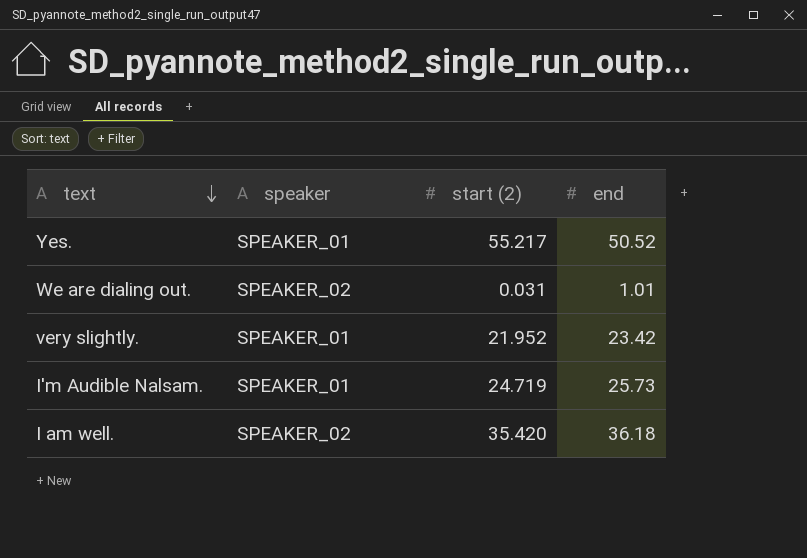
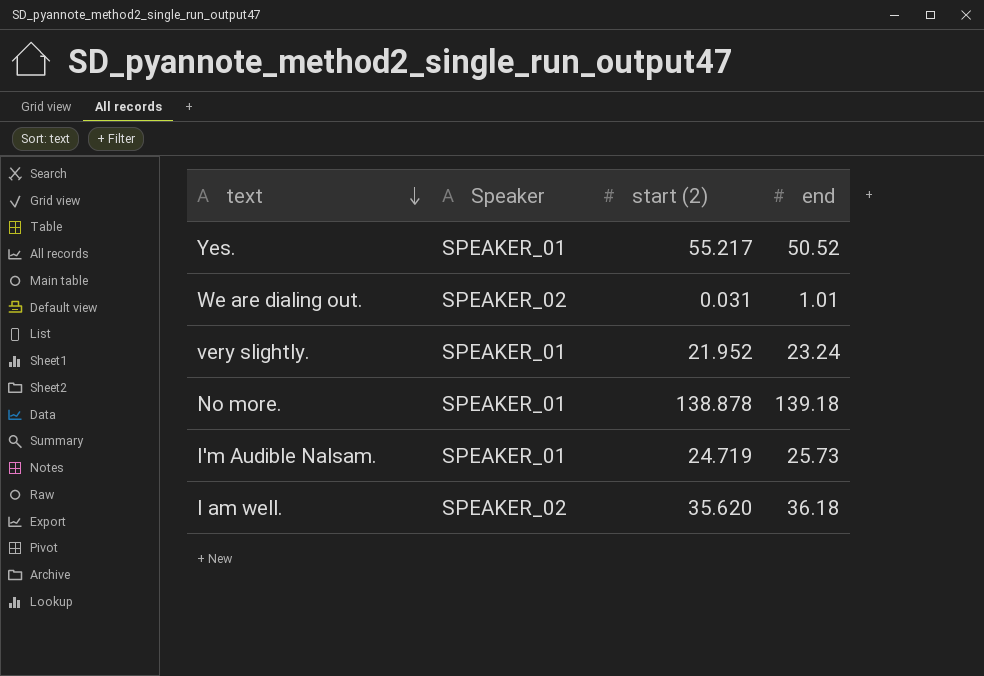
column name: speaker -> Speaker
very slightly. | end: 23.42 -> 23.24
row No more.: none -> SPEAKER_01 | 138.878 | 139.18
I am well. | start (2): 35.420 -> 35.620

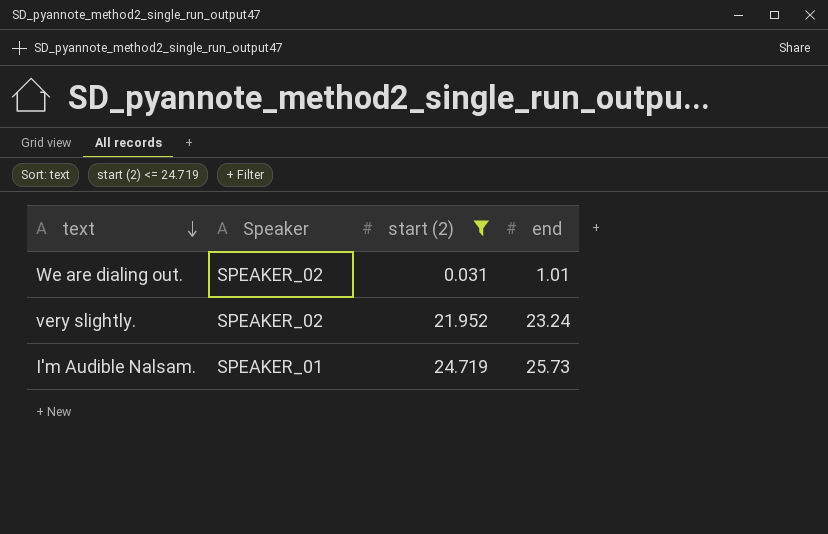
filter: none -> start (2) <= 24.719
very slightly. | Speaker: SPEAKER_01 -> SPEAKER_02

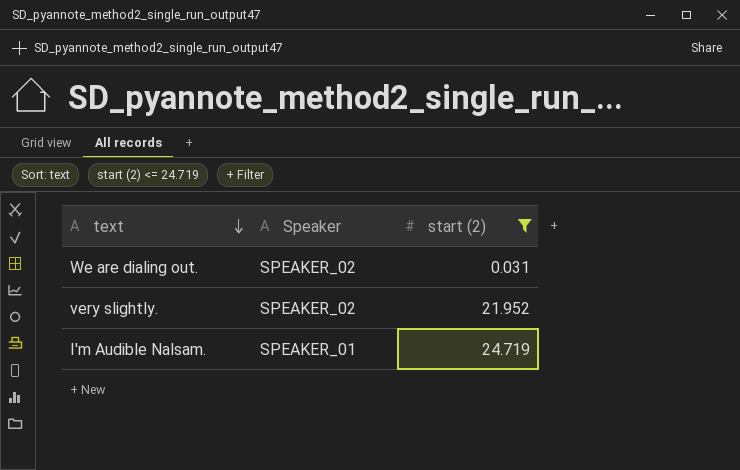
column end | position: 4 -> none

